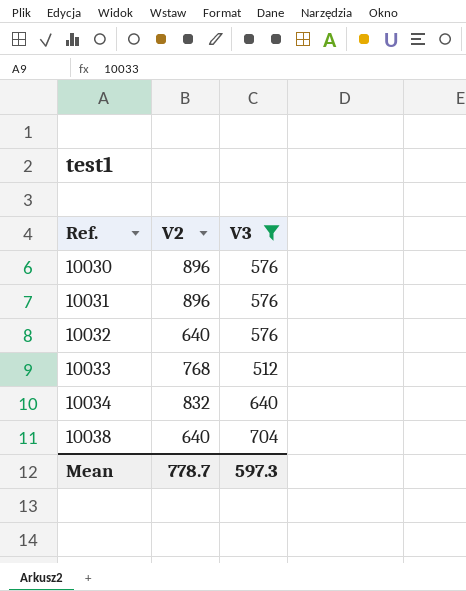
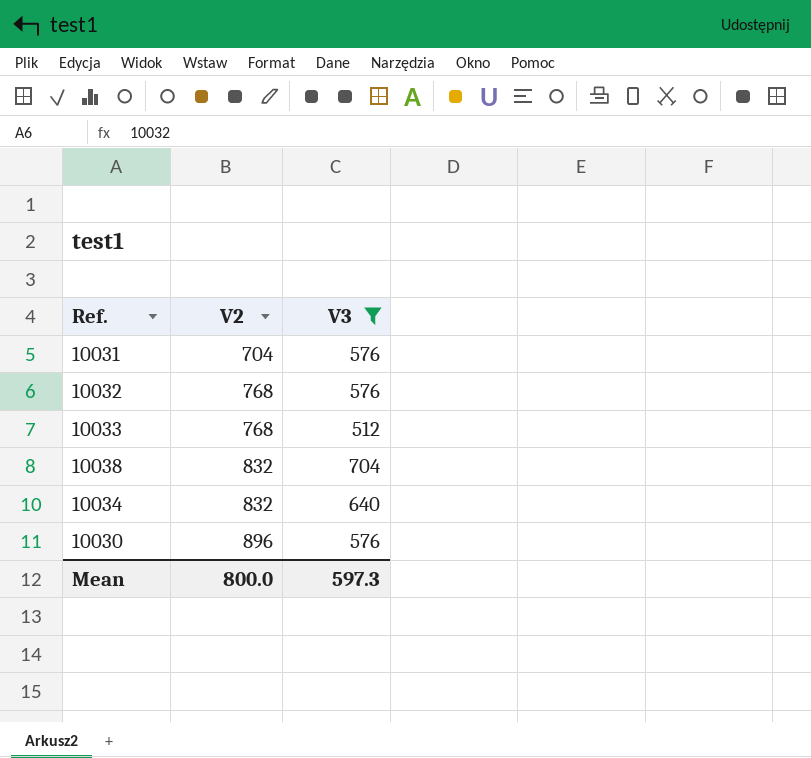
row order: Ref. ascending -> V2 ascending
10031 | V2: 896 -> 704
10032 | V2: 640 -> 768
10038 | V2: 640 -> 832
Mean | V2: 778.7 -> 800.0

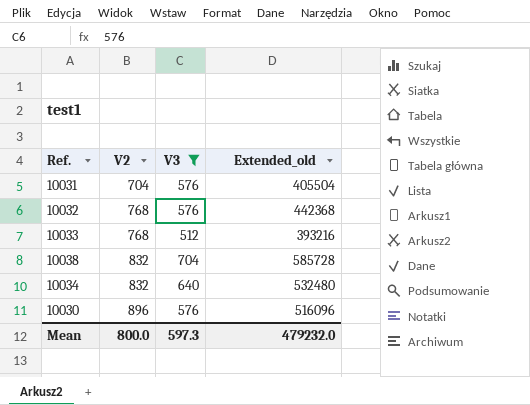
column Extended_old | formula: none -> [V2] * [V3]

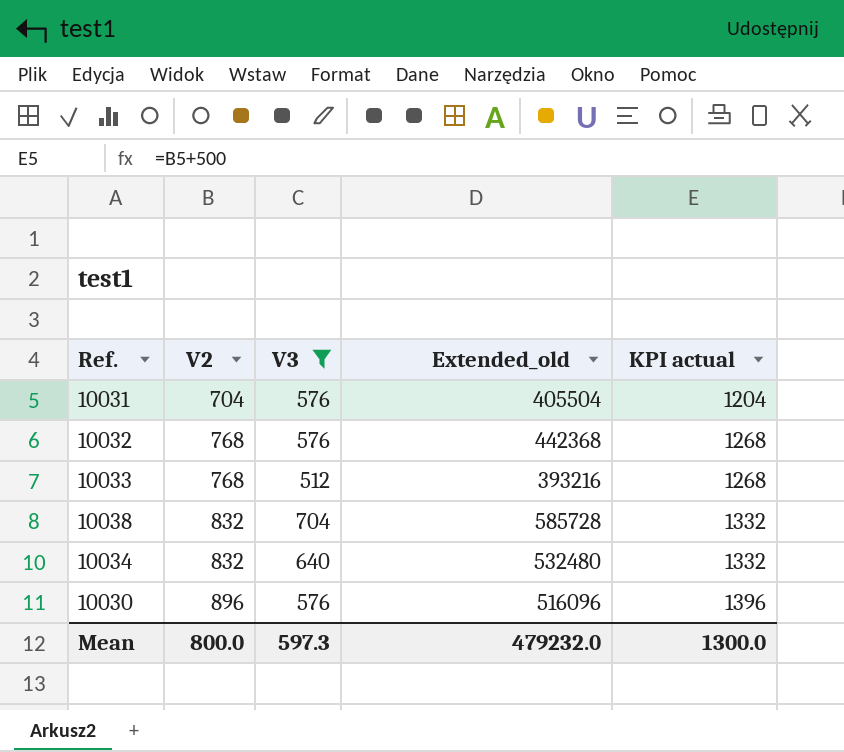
column KPI actual | formula: none -> [V2] + 500

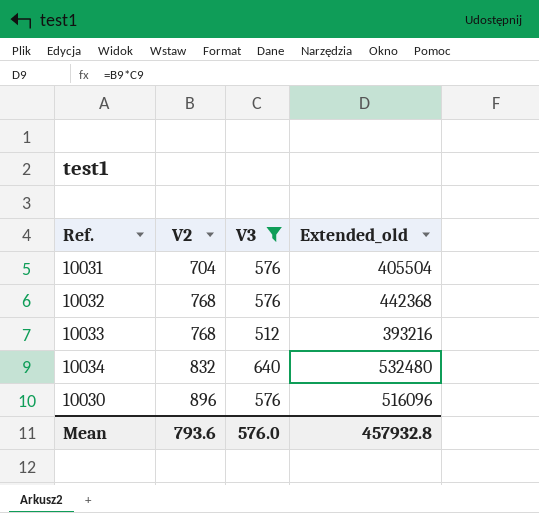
column KPI actual | formula: [V2] + 500 -> none
row 10038: 832 | 704 | 585728 | 1332 -> none
Mean | V2: 800.0 -> 793.6
Mean | V3: 597.3 -> 576.0
Mean | Extended_old: 479232.0 -> 457932.8

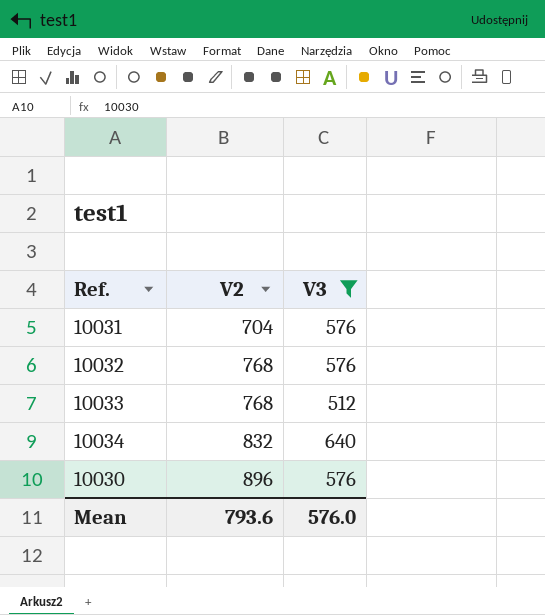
column Extended_old | formula: [V2] * [V3] -> none

